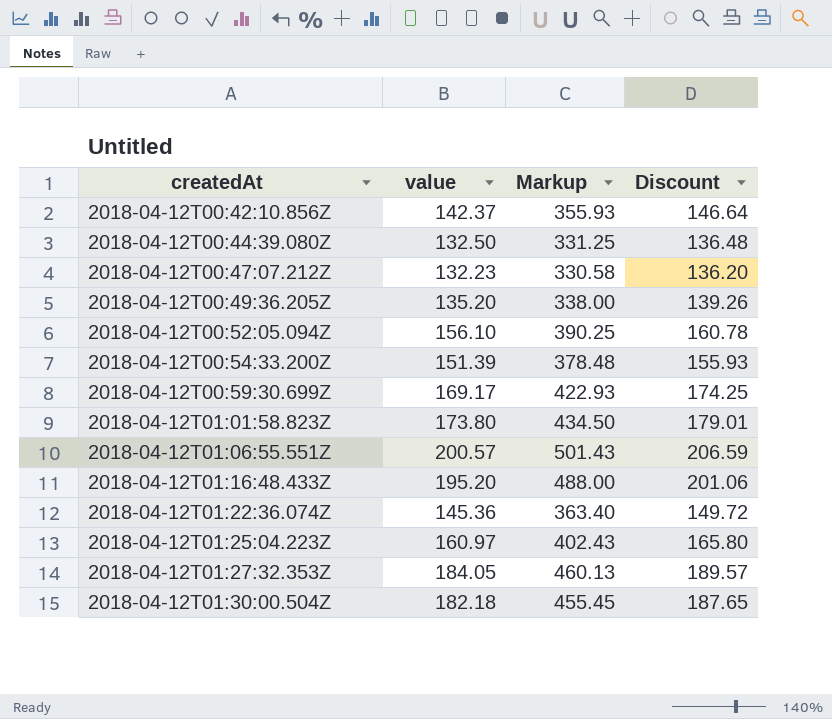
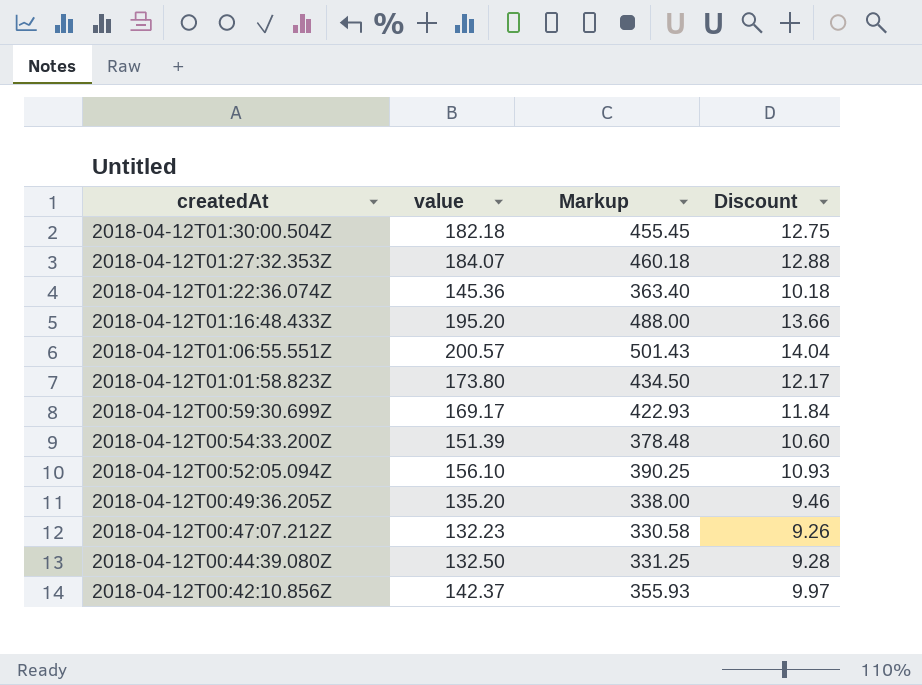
row order: createdAt ascending -> createdAt descending
column Discount | formula: [value] * 1.03 -> [value] * 0.07
row 2018-04-12T01:25:04.223Z: 160.97 | 402.43 | 165.80 -> none
2018-04-12T01:27:32.353Z | value: 184.05 -> 184.07
2018-04-12T01:27:32.353Z | Markup: 460.13 -> 460.18

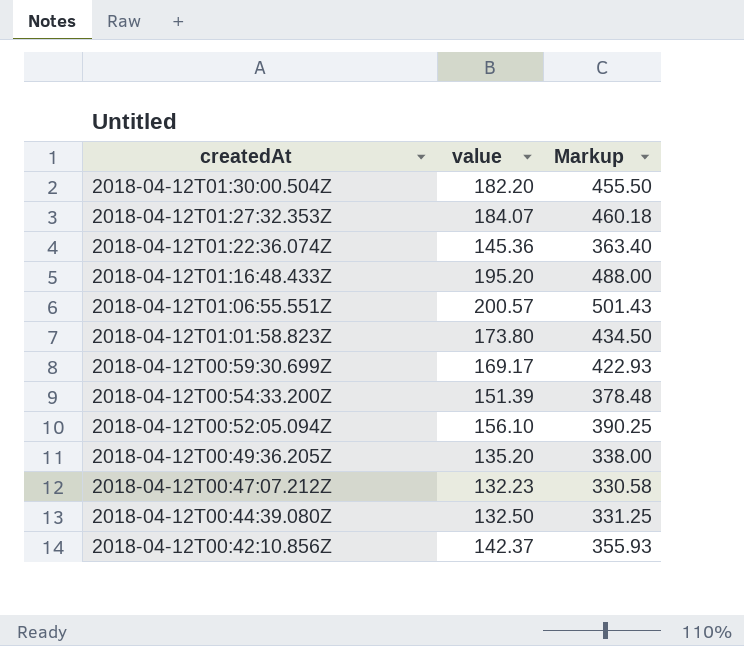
column Discount | formula: [value] * 0.07 -> none
2018-04-12T01:30:00.504Z | value: 182.18 -> 182.20
2018-04-12T01:30:00.504Z | Markup: 455.45 -> 455.50

